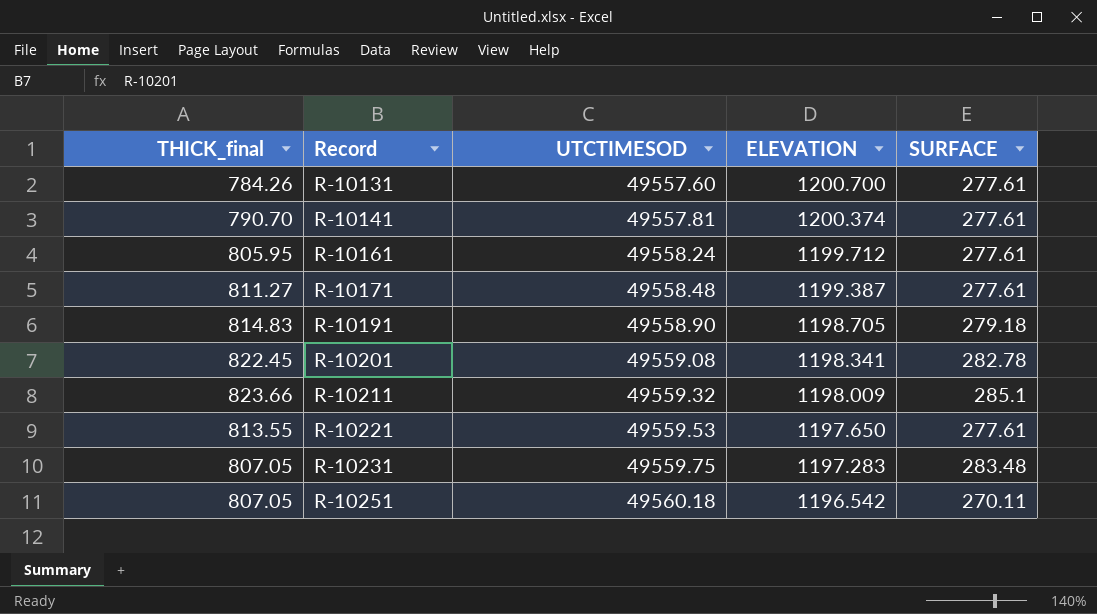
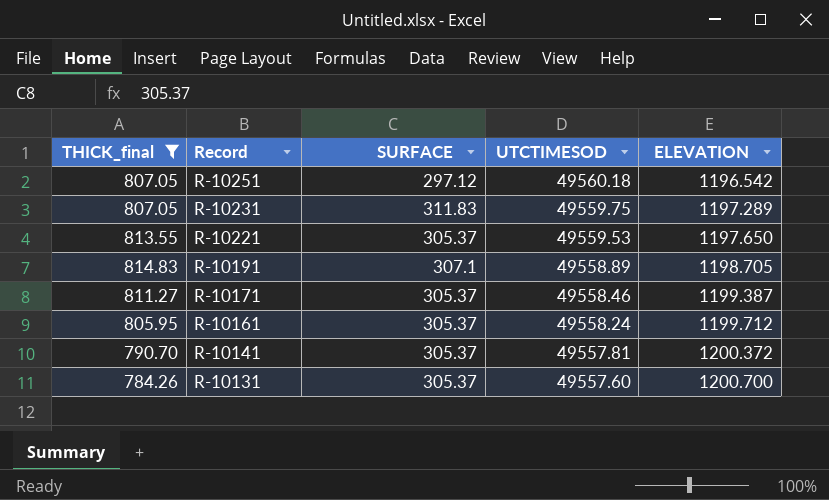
filter: none -> THICK_final <= 814.83
row order: Record ascending -> Record descending
column SURFACE | position: 5 -> 3
R-10251 | SURFACE: 270.11 -> 297.12
R-10231 | SURFACE: 283.48 -> 311.83
R-10231 | ELEVATION: 1197.283 -> 1197.289
R-10221 | SURFACE: 277.61 -> 305.37
R-10191 | SURFACE: 279.18 -> 307.1
R-10191 | UTCTIMESOD: 49558.90 -> 49558.89
R-10171 | SURFACE: 277.61 -> 305.37
R-10171 | UTCTIMESOD: 49558.48 -> 49558.46
R-10161 | SURFACE: 277.61 -> 305.37
R-10141 | SURFACE: 277.61 -> 305.37
R-10141 | ELEVATION: 1200.374 -> 1200.372
R-10131 | SURFACE: 277.61 -> 305.37

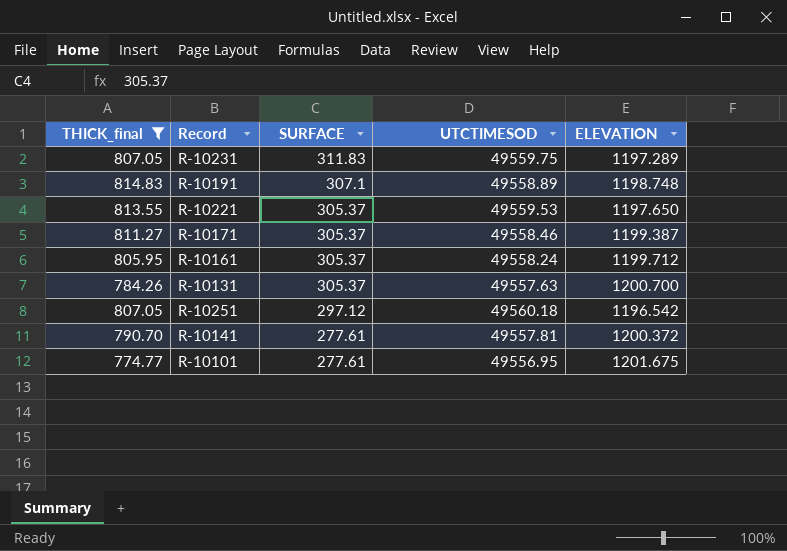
row order: Record descending -> SURFACE descending
R-10191 | ELEVATION: 1198.705 -> 1198.748
R-10131 | UTCTIMESOD: 49557.60 -> 49557.63
R-10141 | SURFACE: 305.37 -> 277.61
row R-10101: none -> 774.77 | 277.61 | 49556.95 | 1201.675

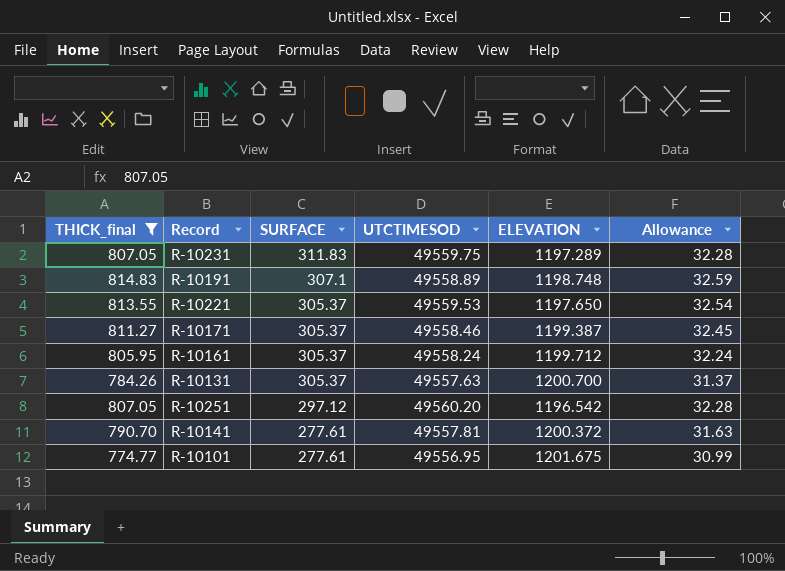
column Allowance | formula: none -> [THICK_final] * 0.04
R-10251 | UTCTIMESOD: 49560.18 -> 49560.20

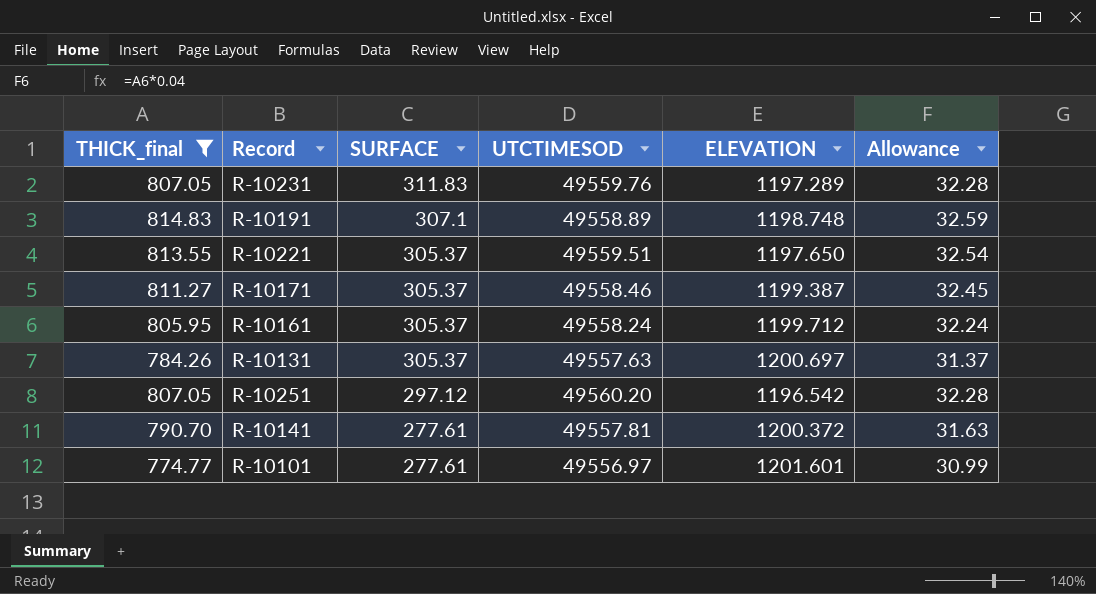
R-10231 | UTCTIMESOD: 49559.75 -> 49559.76
R-10221 | UTCTIMESOD: 49559.53 -> 49559.51
R-10131 | ELEVATION: 1200.700 -> 1200.697
R-10101 | UTCTIMESOD: 49556.95 -> 49556.97
R-10101 | ELEVATION: 1201.675 -> 1201.601

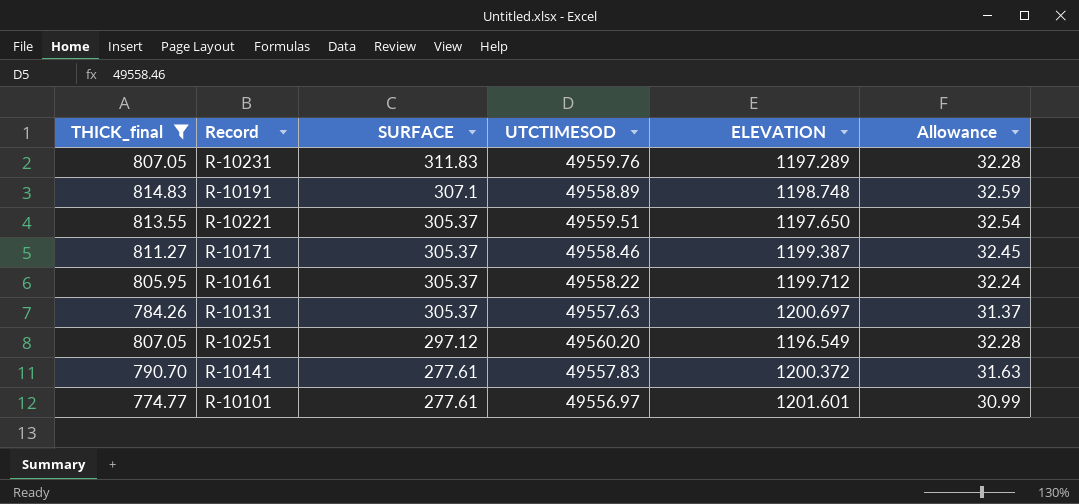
R-10161 | UTCTIMESOD: 49558.24 -> 49558.22
R-10251 | ELEVATION: 1196.542 -> 1196.549
R-10141 | UTCTIMESOD: 49557.81 -> 49557.83

